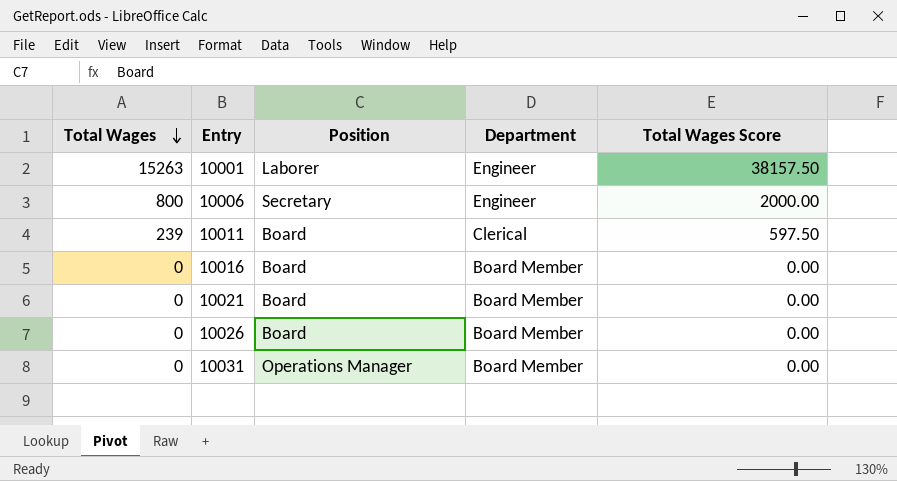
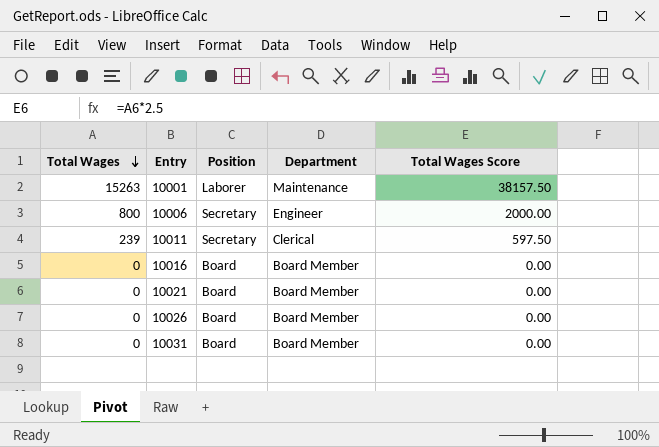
10001 | Department: Engineer -> Maintenance
10011 | Position: Board -> Secretary
10031 | Position: Operations Manager -> Board

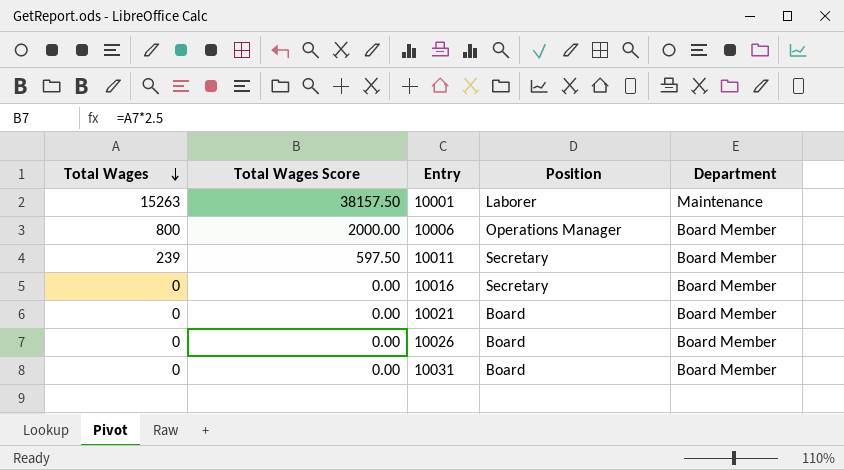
column Total Wages Score | position: 5 -> 2
10006 | Position: Secretary -> Operations Manager
10006 | Department: Engineer -> Board Member
10011 | Department: Clerical -> Board Member
10016 | Position: Board -> Secretary

